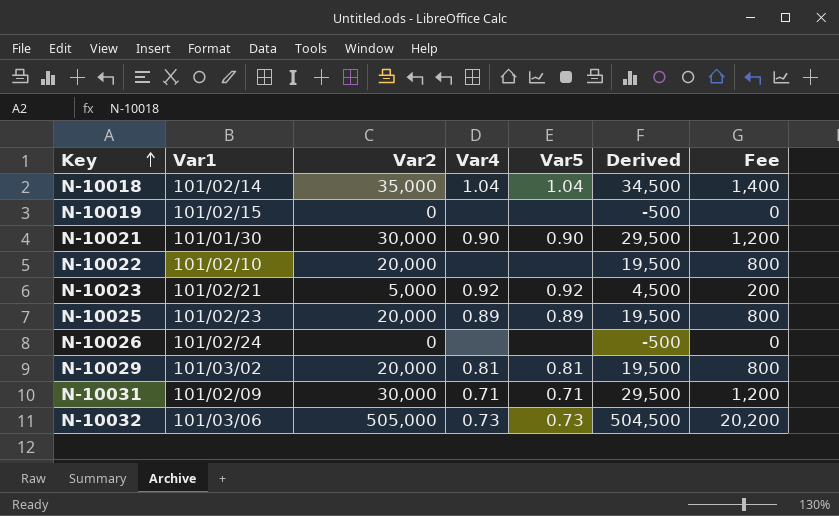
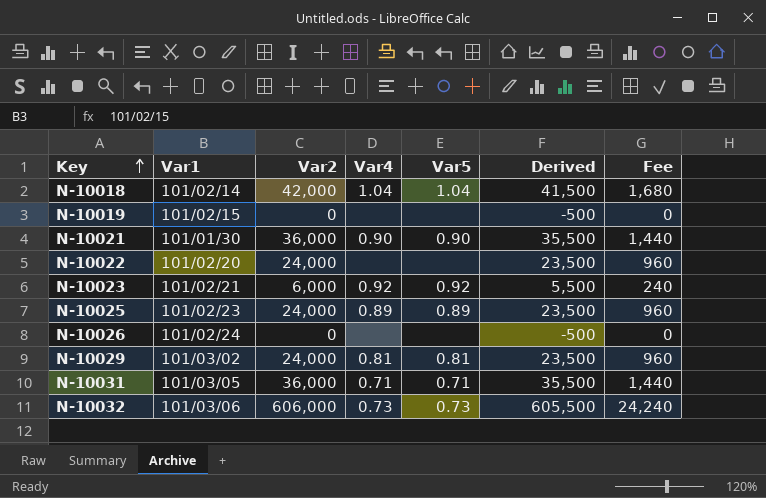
N-10018 | Var2: 35,000 -> 42,000
N-10018 | Derived: 34,500 -> 41,500
N-10018 | Fee: 1,400 -> 1,680
N-10021 | Var2: 30,000 -> 36,000
N-10021 | Derived: 29,500 -> 35,500
N-10021 | Fee: 1,200 -> 1,440
N-10022 | Var1: 101/02/10 -> 101/02/20
N-10022 | Var2: 20,000 -> 24,000
N-10022 | Derived: 19,500 -> 23,500
N-10022 | Fee: 800 -> 960
N-10023 | Var2: 5,000 -> 6,000
N-10023 | Derived: 4,500 -> 5,500
N-10023 | Fee: 200 -> 240
N-10025 | Var2: 20,000 -> 24,000
N-10025 | Derived: 19,500 -> 23,500
N-10025 | Fee: 800 -> 960
N-10029 | Var2: 20,000 -> 24,000
N-10029 | Derived: 19,500 -> 23,500
N-10029 | Fee: 800 -> 960
N-10031 | Var1: 101/02/09 -> 101/03/05
N-10031 | Var2: 30,000 -> 36,000
N-10031 | Derived: 29,500 -> 35,500
N-10031 | Fee: 1,200 -> 1,440
N-10032 | Var2: 505,000 -> 606,000
N-10032 | Derived: 504,500 -> 605,500
N-10032 | Fee: 20,200 -> 24,240

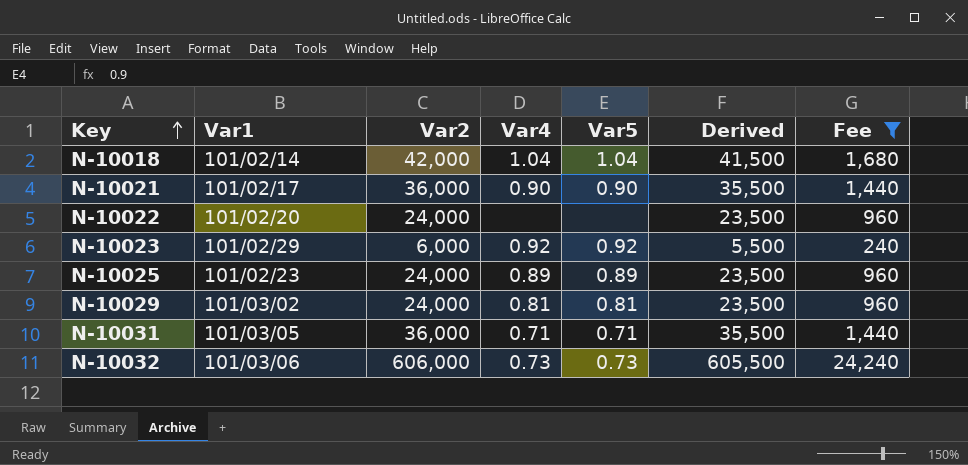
filter: none -> Fee != 0
N-10021 | Var1: 101/01/30 -> 101/02/17
N-10023 | Var1: 101/02/21 -> 101/02/29

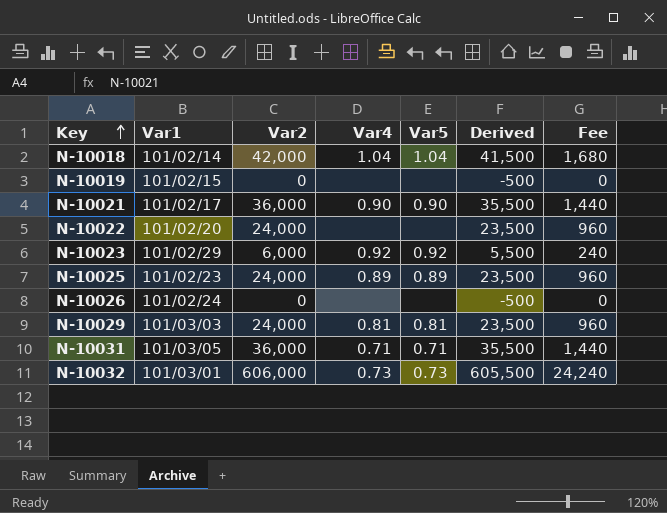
filter: Fee != 0 -> none
N-10029 | Var1: 101/03/02 -> 101/03/03
N-10032 | Var1: 101/03/06 -> 101/03/01

